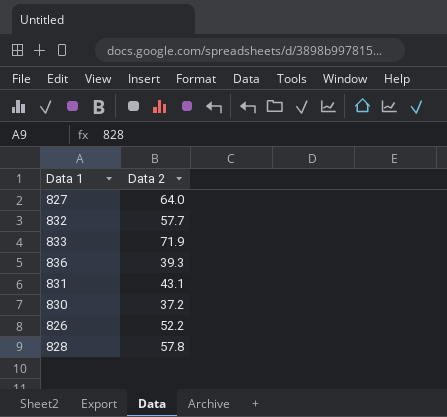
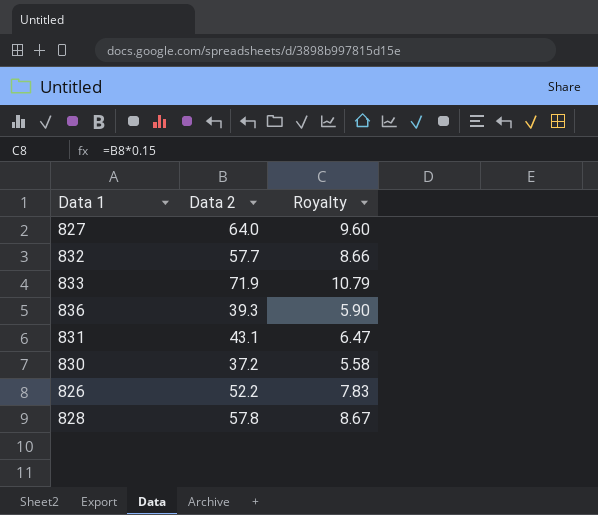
column Royalty | formula: none -> [Data 2] * 0.15

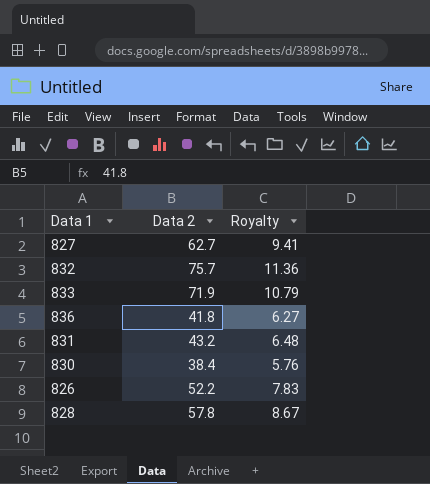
827 | Data 2: 64.0 -> 62.7
827 | Royalty: 9.60 -> 9.41
832 | Data 2: 57.7 -> 75.7
832 | Royalty: 8.66 -> 11.36
836 | Data 2: 39.3 -> 41.8
836 | Royalty: 5.90 -> 6.27
831 | Data 2: 43.1 -> 43.2
831 | Royalty: 6.47 -> 6.48
830 | Data 2: 37.2 -> 38.4
830 | Royalty: 5.58 -> 5.76

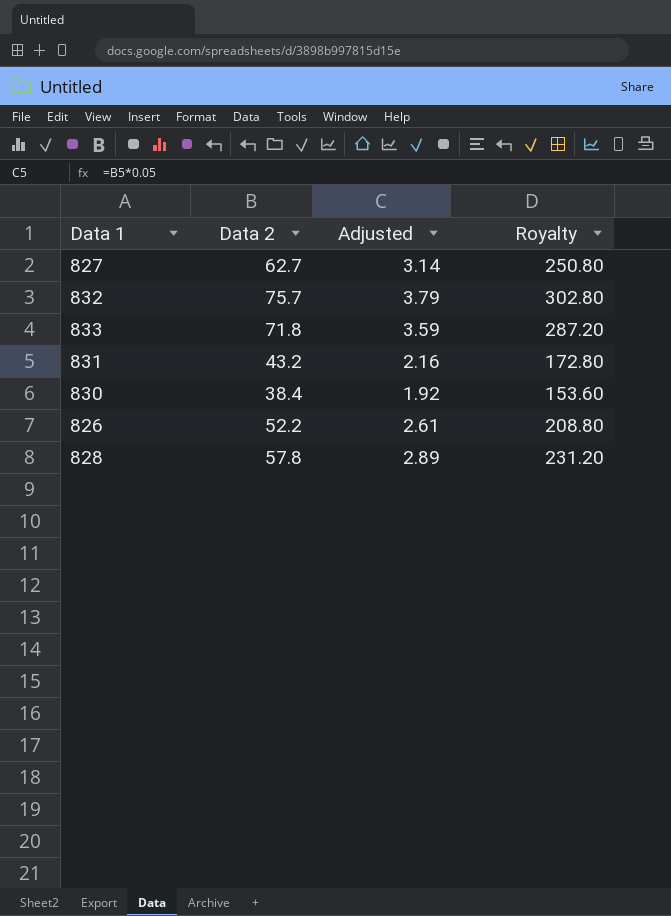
column Adjusted | formula: none -> [Data 2] * 0.05
column Royalty | formula: [Data 2] * 0.15 -> [Data 2] * 4
row 836: 41.8 | 6.27 -> none
833 | Data 2: 71.9 -> 71.8

